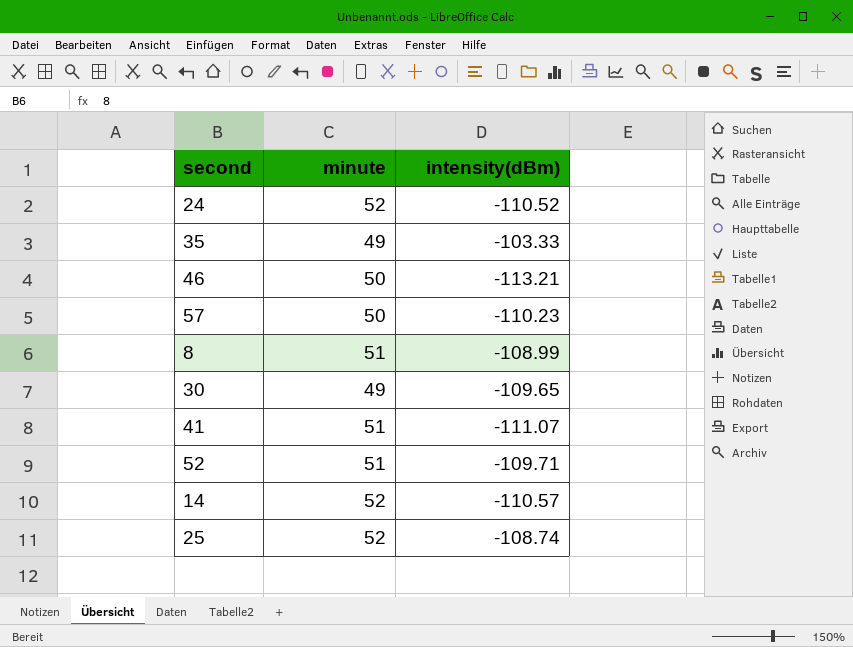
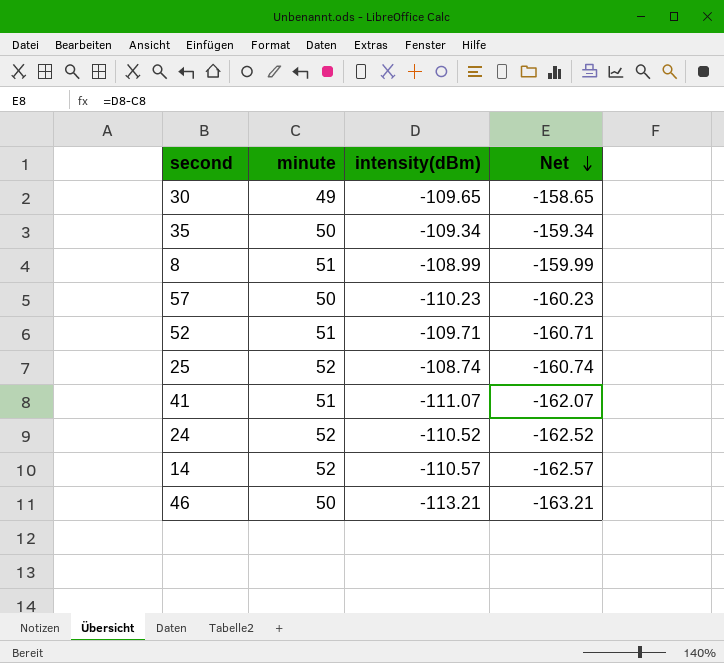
row order: none -> Net descending
column Net | formula: none -> [intensity(dBm)] - [minute]
35 | minute: 49 -> 50
35 | intensity(dBm): -103.33 -> -109.34

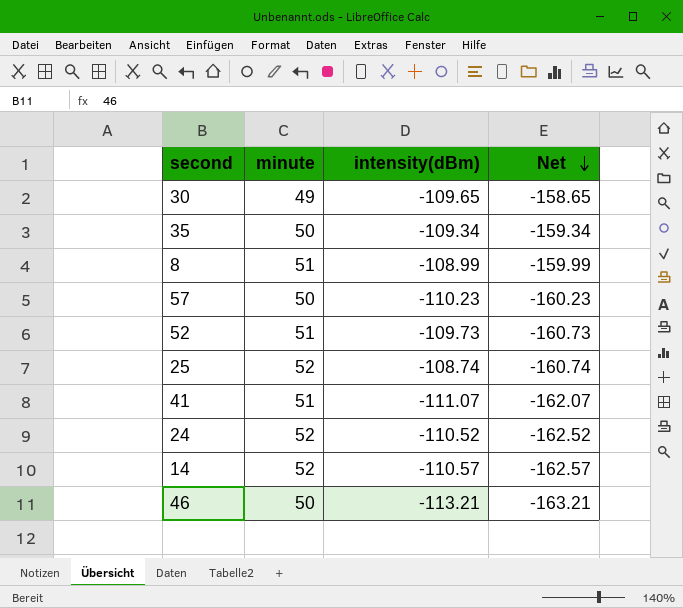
52 | intensity(dBm): -109.71 -> -109.73
52 | Net: -160.71 -> -160.73

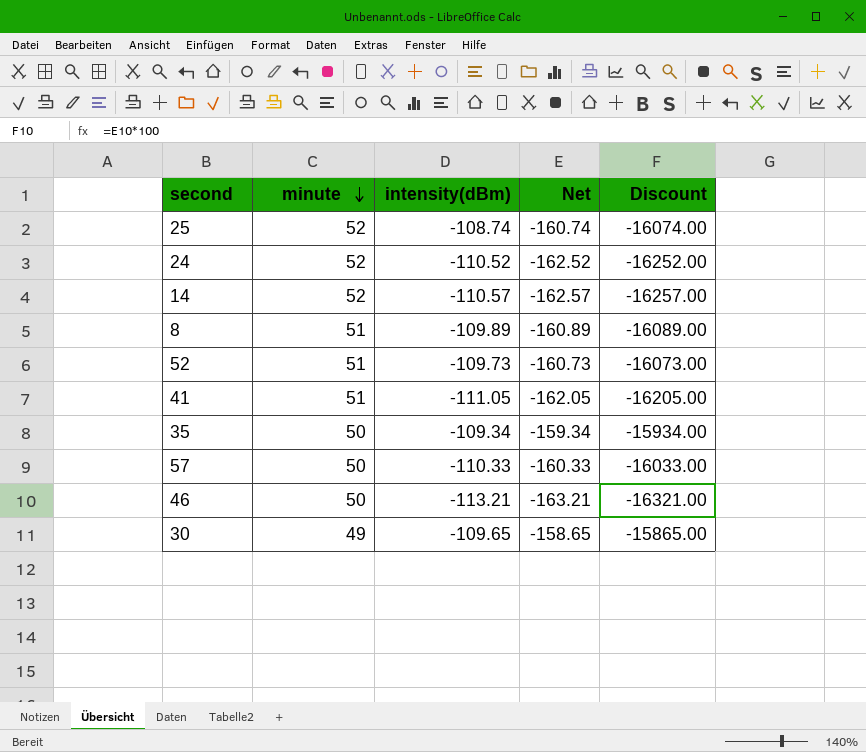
row order: Net descending -> minute descending
column Discount | formula: none -> [Net] * 100
8 | intensity(dBm): -108.99 -> -109.89
8 | Net: -159.99 -> -160.89
41 | intensity(dBm): -111.07 -> -111.05
41 | Net: -162.07 -> -162.05
57 | intensity(dBm): -110.23 -> -110.33
57 | Net: -160.23 -> -160.33

